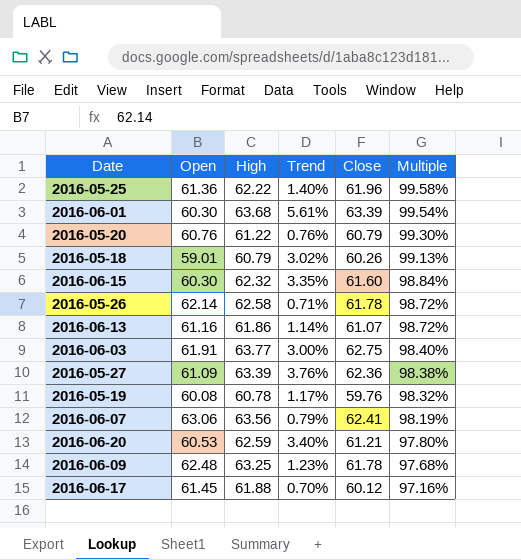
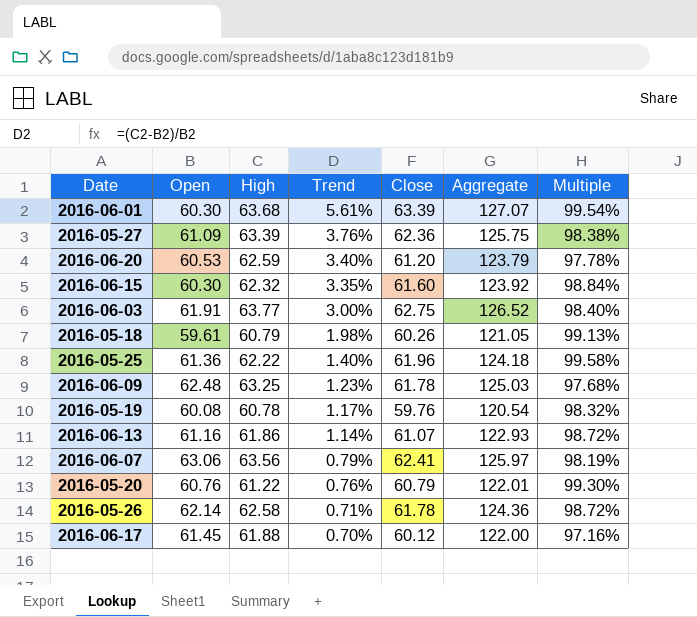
row order: Multiple descending -> Trend descending
column Aggregate | formula: none -> [High] + [Close]
2016-06-20 | Close: 61.21 -> 61.20
2016-06-20 | Multiple: 97.80% -> 97.78%
2016-05-18 | Open: 59.01 -> 59.61
2016-05-18 | Trend: 3.02% -> 1.98%

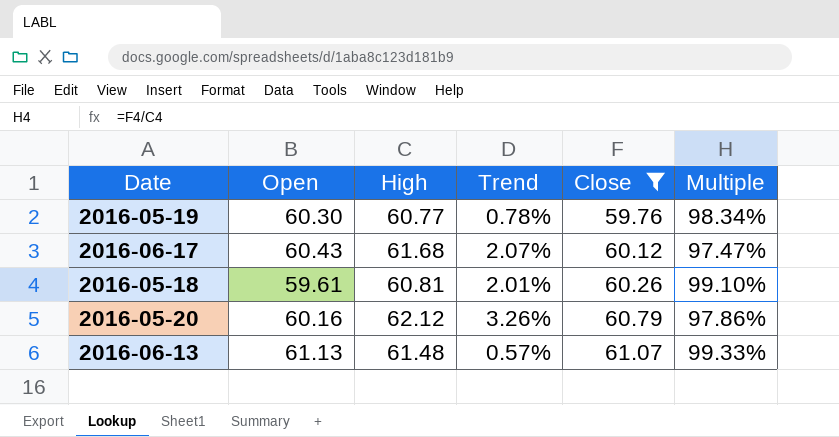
filter: none -> Close <= 61.07
row order: Trend descending -> Close ascending
column Aggregate | formula: [High] + [Close] -> none
2016-05-19 | Open: 60.08 -> 60.30
2016-05-19 | High: 60.78 -> 60.77
2016-05-19 | Trend: 1.17% -> 0.78%
2016-05-19 | Multiple: 98.32% -> 98.34%
2016-06-17 | Open: 61.45 -> 60.43
2016-06-17 | High: 61.88 -> 61.68
2016-06-17 | Trend: 0.70% -> 2.07%
2016-06-17 | Multiple: 97.16% -> 97.47%
2016-05-18 | High: 60.79 -> 60.81
2016-05-18 | Trend: 1.98% -> 2.01%
2016-05-18 | Multiple: 99.13% -> 99.10%
2016-05-20 | Open: 60.76 -> 60.16
2016-05-20 | High: 61.22 -> 62.12
2016-05-20 | Trend: 0.76% -> 3.26%
2016-05-20 | Multiple: 99.30% -> 97.86%
2016-06-13 | Open: 61.16 -> 61.13
2016-06-13 | High: 61.86 -> 61.48
2016-06-13 | Trend: 1.14% -> 0.57%
2016-06-13 | Multiple: 98.72% -> 99.33%

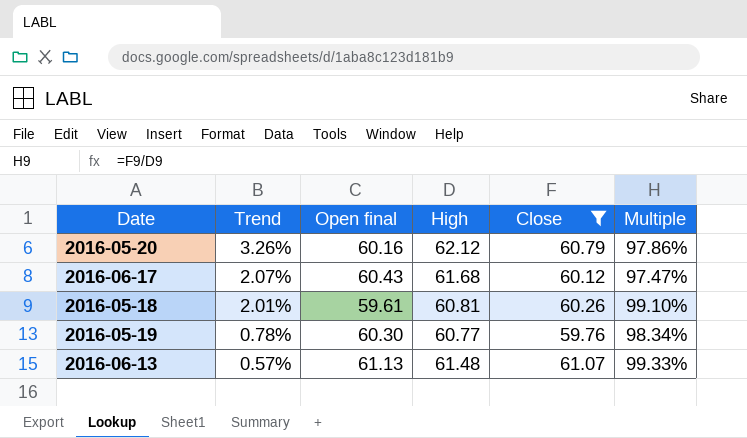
row order: Close ascending -> Trend descending
column Trend | position: 4 -> 2
column name: Open -> Open final

